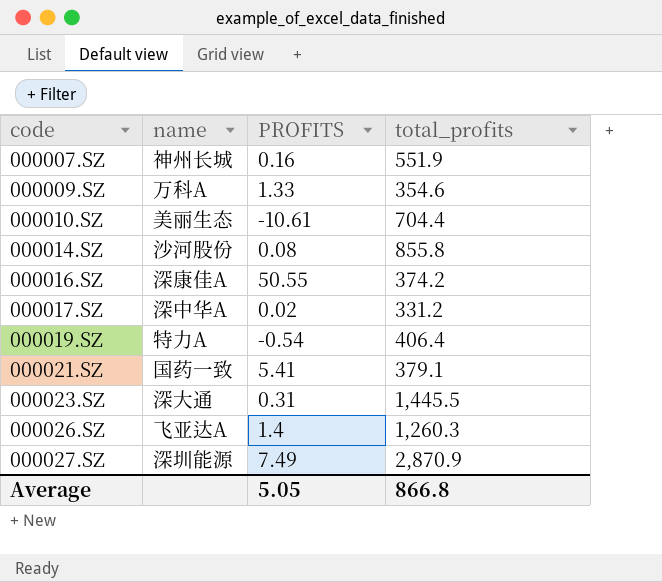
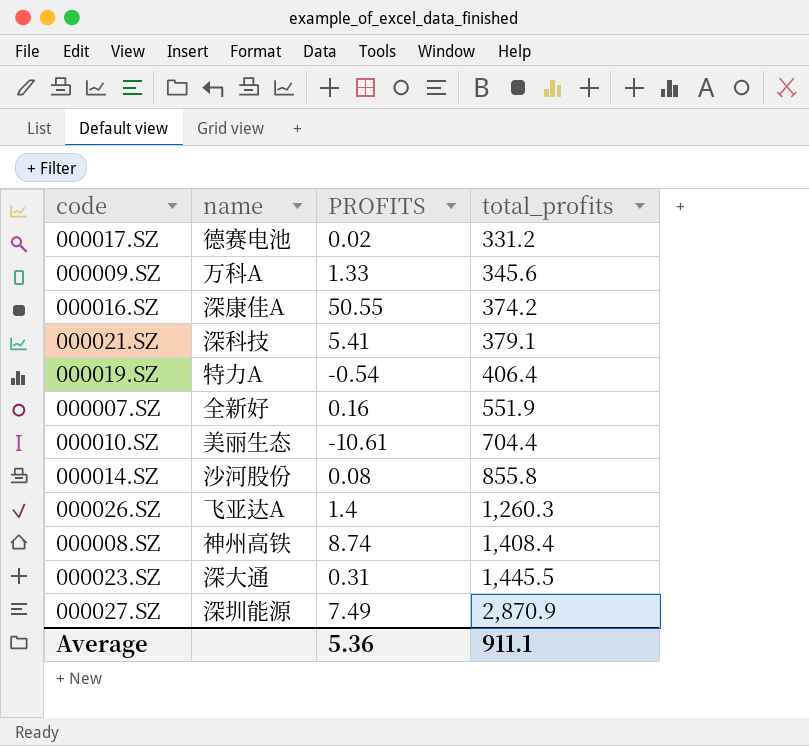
row order: code ascending -> total_profits ascending
000017.SZ | name: 深中华A -> 德赛电池
000009.SZ | total_profits: 354.6 -> 345.6
000021.SZ | name: 国药一致 -> 深科技
000007.SZ | name: 神州长城 -> 全新好
row 000008.SZ: none -> 神州高铁 | 8.74 | 1,408.4
Average | PROFITS: 5.05 -> 5.36
Average | total_profits: 866.8 -> 911.1

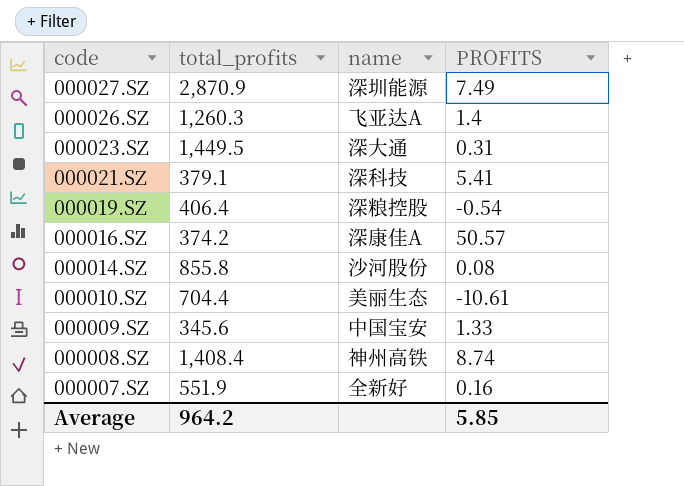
row order: total_profits ascending -> code descending
column total_profits | position: 4 -> 2
row 000017.SZ: 德赛电池 | 0.02 | 331.2 -> none
000023.SZ | total_profits: 1,445.5 -> 1,449.5
000019.SZ | name: 特力A -> 深粮控股
000016.SZ | PROFITS: 50.55 -> 50.57
000009.SZ | name: 万科A -> 中国宝安
Average | total_profits: 911.1 -> 964.2
Average | PROFITS: 5.36 -> 5.85

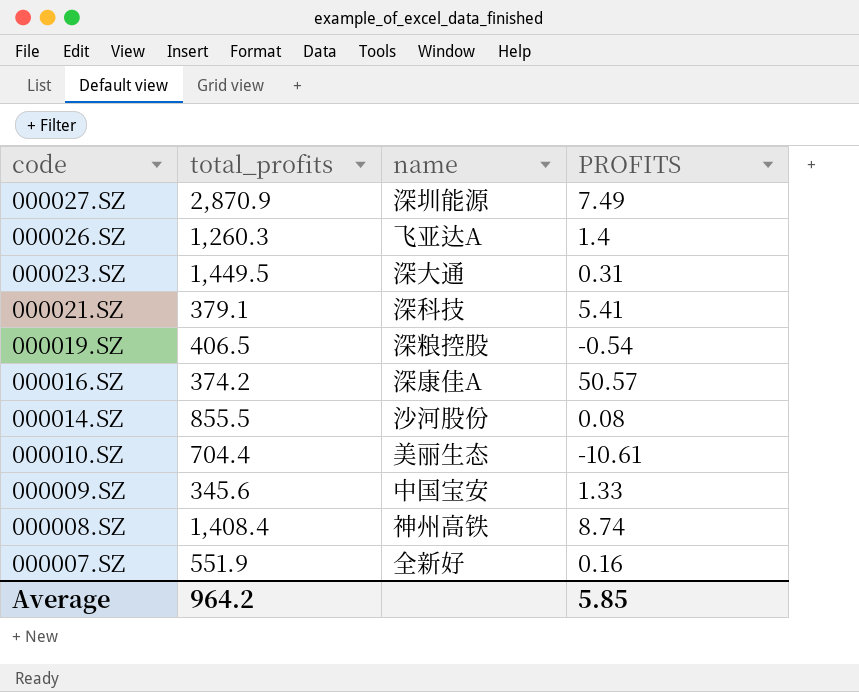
000019.SZ | total_profits: 406.4 -> 406.5
000014.SZ | total_profits: 855.8 -> 855.5

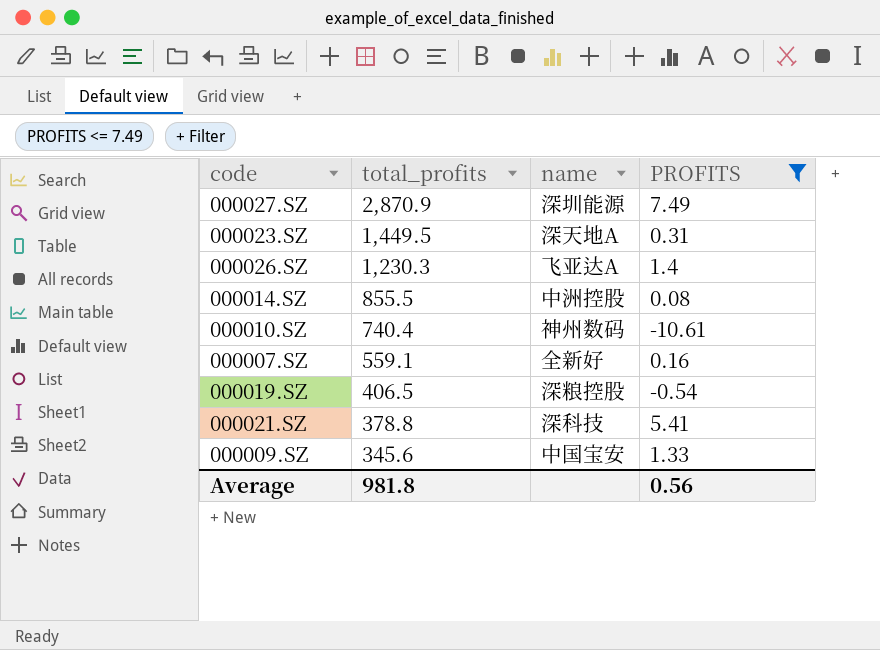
filter: none -> PROFITS <= 7.49
row order: code descending -> total_profits descending
000023.SZ | name: 深大通 -> 深天地A
000026.SZ | total_profits: 1,260.3 -> 1,230.3
000014.SZ | name: 沙河股份 -> 中洲控股
000010.SZ | total_profits: 704.4 -> 740.4
000010.SZ | name: 美丽生态 -> 神州数码
000007.SZ | total_profits: 551.9 -> 559.1
000021.SZ | total_profits: 379.1 -> 378.8
Average | total_profits: 964.2 -> 981.8
Average | PROFITS: 5.85 -> 0.56

